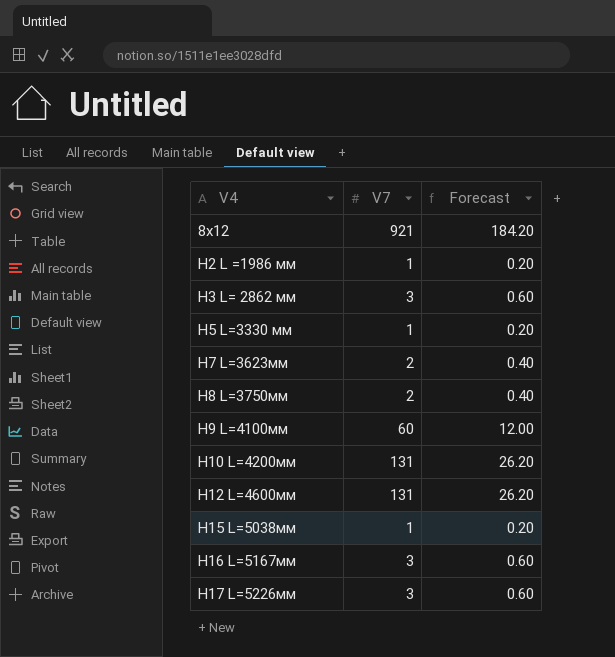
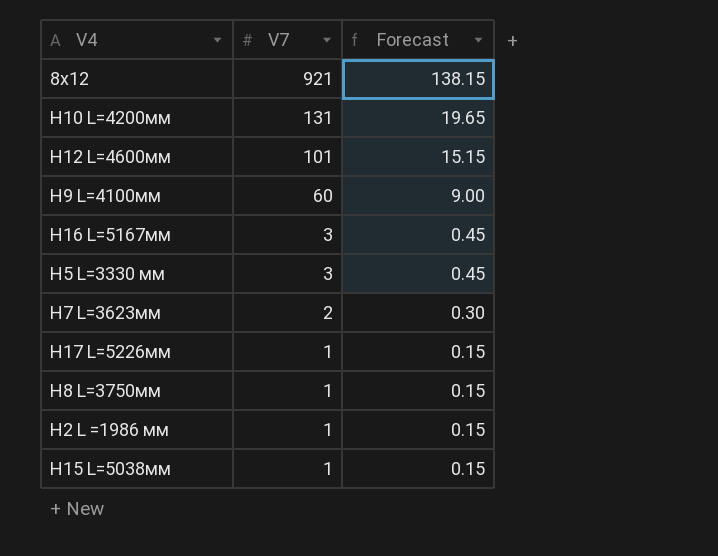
row order: V4 ascending -> V7 descending
column Forecast | formula: [V7] * 0.2 -> [V7] * 0.15
row Н3 L= 2862 мм: 3 | 0.60 -> none
Н12 L=4600мм | V7: 131 -> 101
Н5 L=3330 мм | V7: 1 -> 3
Н17 L=5226мм | V7: 3 -> 1
Н8 L=3750мм | V7: 2 -> 1

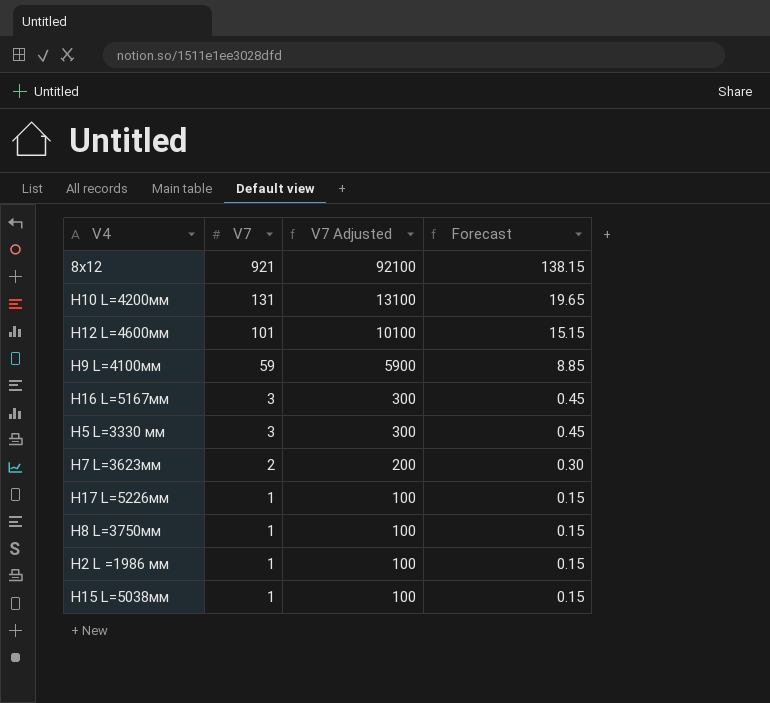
column V7 Adjusted | formula: none -> [V7] * 100
Н9 L=4100мм | V7: 60 -> 59
Н9 L=4100мм | Forecast: 9.00 -> 8.85

